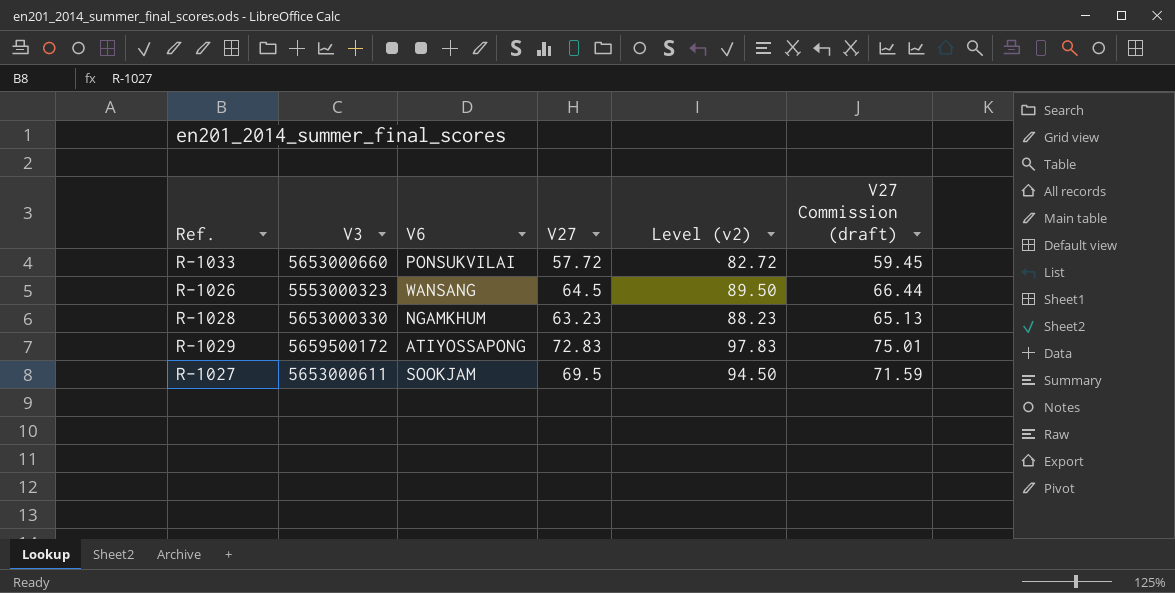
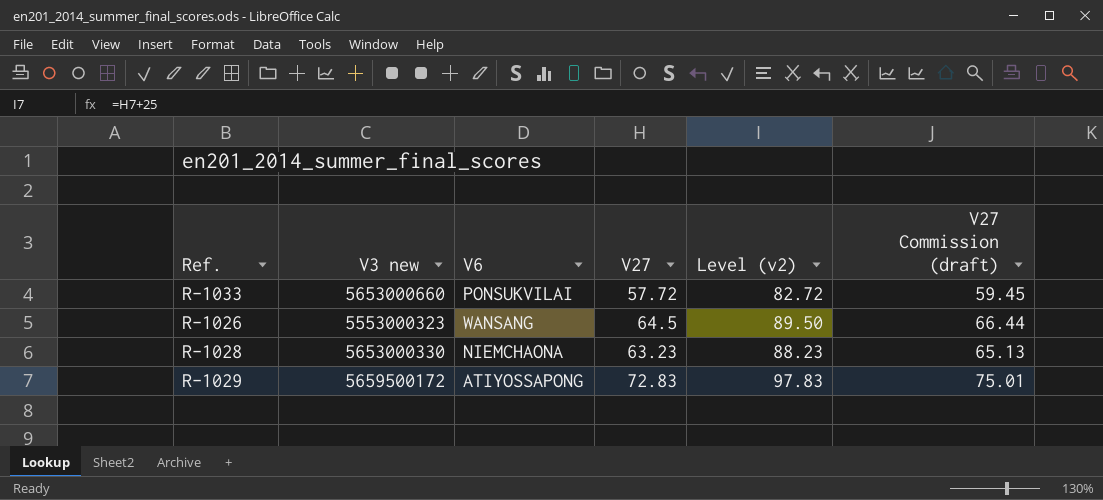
column name: V3 -> V3 new
row R-1027: 5653000611 | SOOKJAM | 69.5 | 94.50 | 71.59 -> none
R-1028 | V6: NGAMKHUM -> NIEMCHAONA

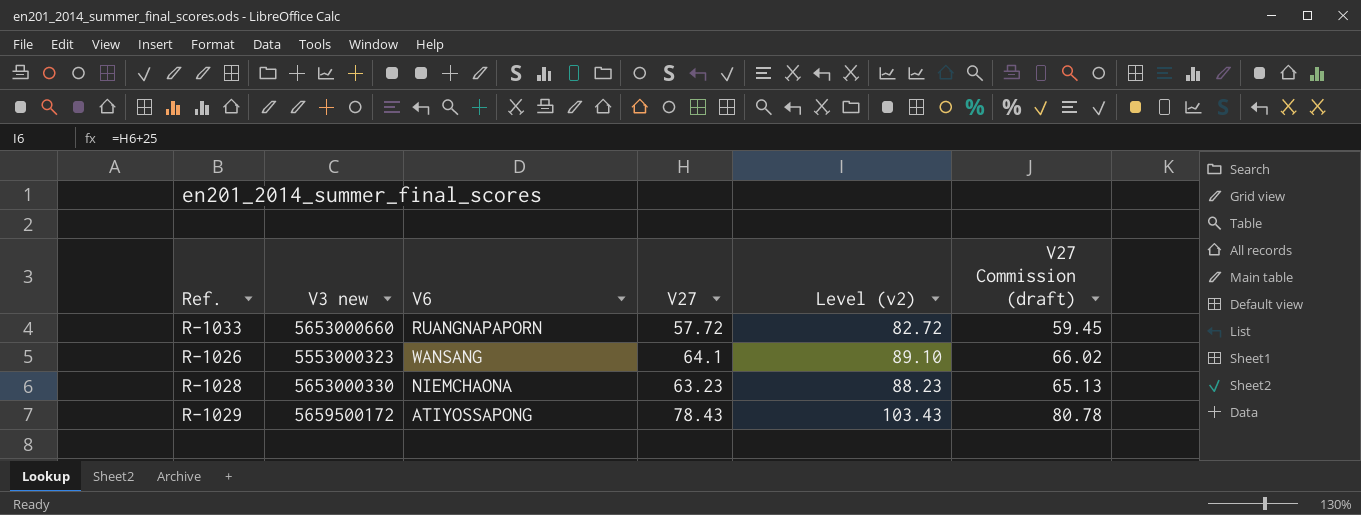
R-1033 | V6: PONSUKVILAI -> RUANGNAPAPORN
R-1026 | V27: 64.5 -> 64.1
R-1026 | Level (v2): 89.50 -> 89.10
R-1026 | V27 Commission (draft): 66.44 -> 66.02
R-1029 | V27: 72.83 -> 78.43
R-1029 | Level (v2): 97.83 -> 103.43
R-1029 | V27 Commission (draft): 75.01 -> 80.78

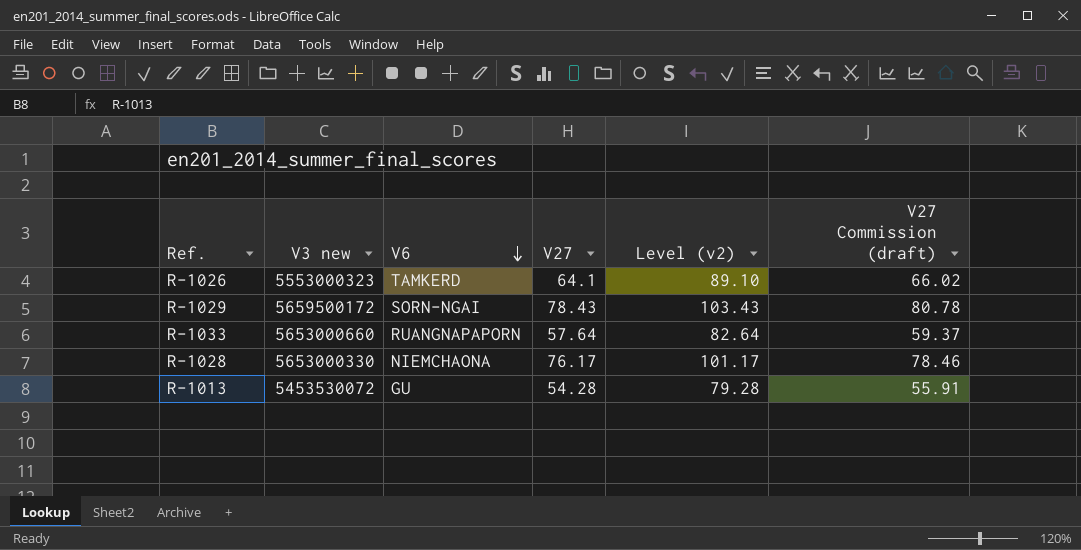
row order: none -> V6 descending
R-1026 | V6: WANSANG -> TAMKERD
R-1029 | V6: ATIYOSSAPONG -> SORN-NGAI
R-1033 | V27: 57.72 -> 57.64
R-1033 | Level (v2): 82.72 -> 82.64
R-1033 | V27 Commission (draft): 59.45 -> 59.37
R-1028 | V27: 63.23 -> 76.17
R-1028 | Level (v2): 88.23 -> 101.17
R-1028 | V27 Commission (draft): 65.13 -> 78.46
row R-1013: none -> 5453530072 | GU | 54.28 | 79.28 | 55.91

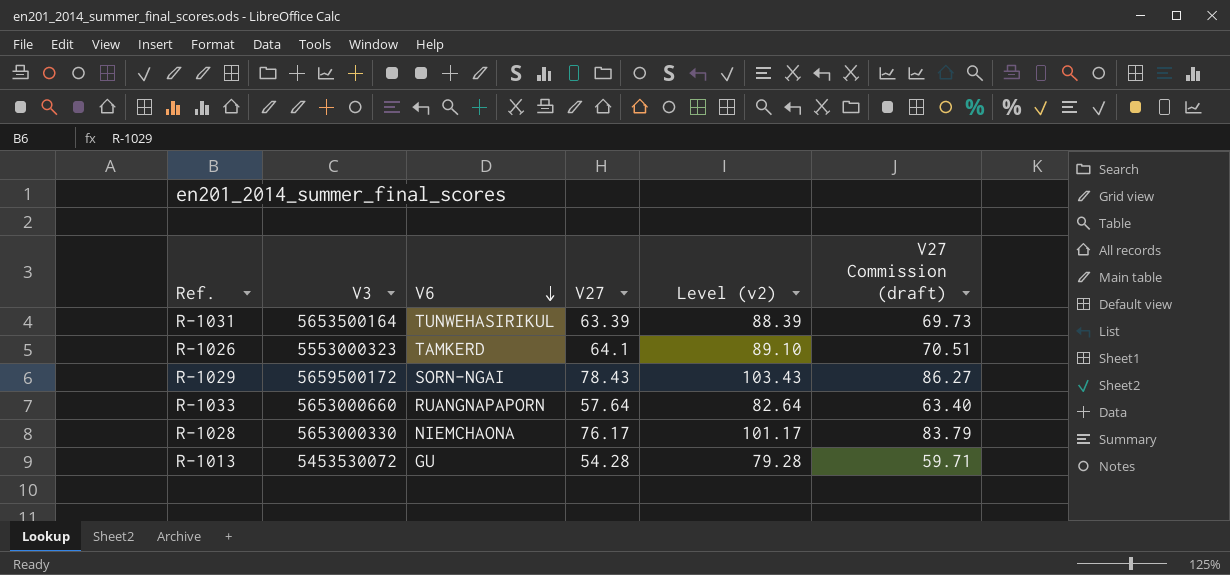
column name: V3 new -> V3
column V27 Commission (draft) | formula: [V27] * 1.03 -> [V27] * 1.1
row R-1031: none -> 5653500164 | TUNWEHASIRIKUL | 63.39 | 88.39 | 69.73

